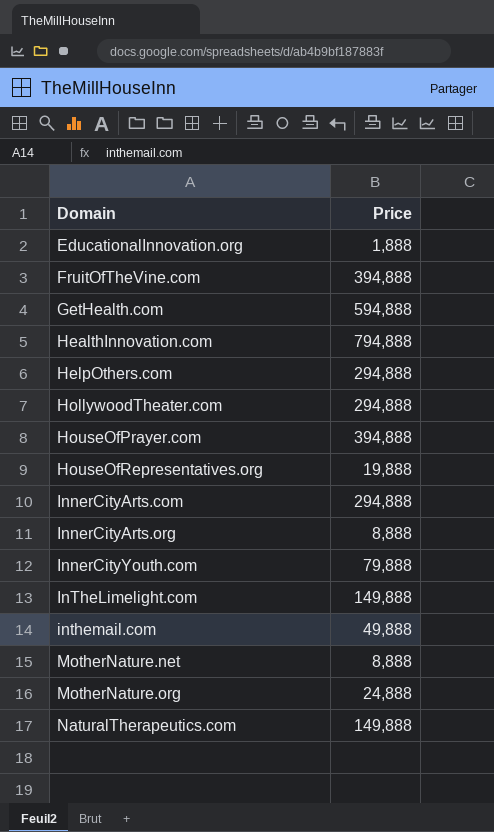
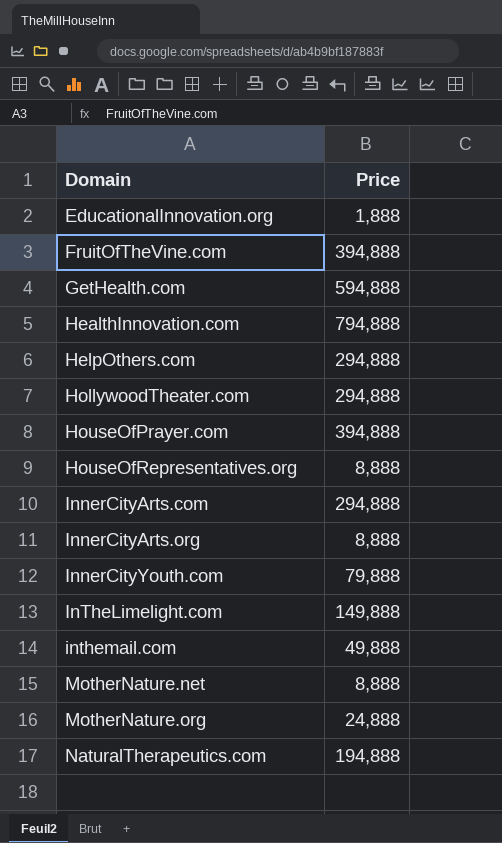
HouseOfRepresentatives.org | Price: 19,888 -> 8,888
NaturalTherapeutics.com | Price: 149,888 -> 194,888

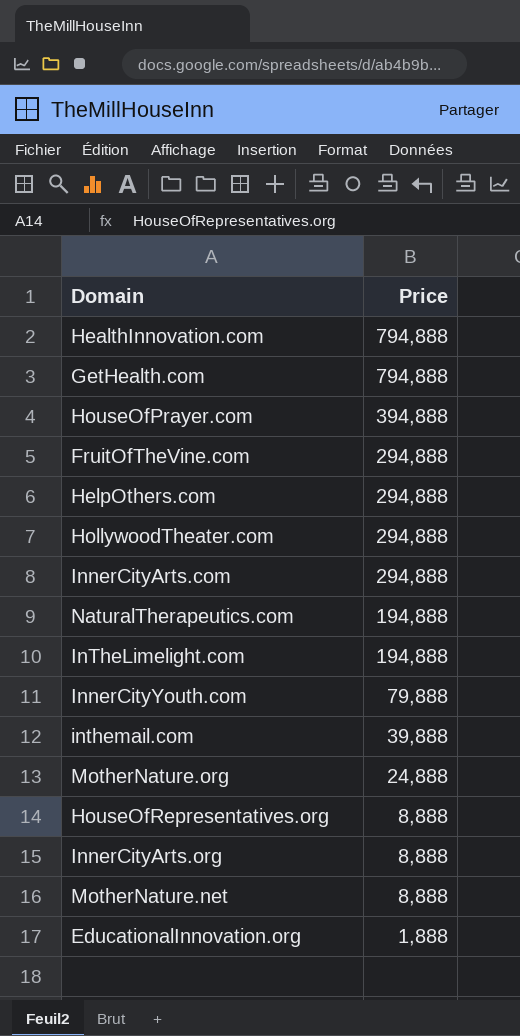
row order: Domain ascending -> Price descending
GetHealth.com | Price: 594,888 -> 794,888
FruitOfTheVine.com | Price: 394,888 -> 294,888
InTheLimelight.com | Price: 149,888 -> 194,888
inthemail.com | Price: 49,888 -> 39,888

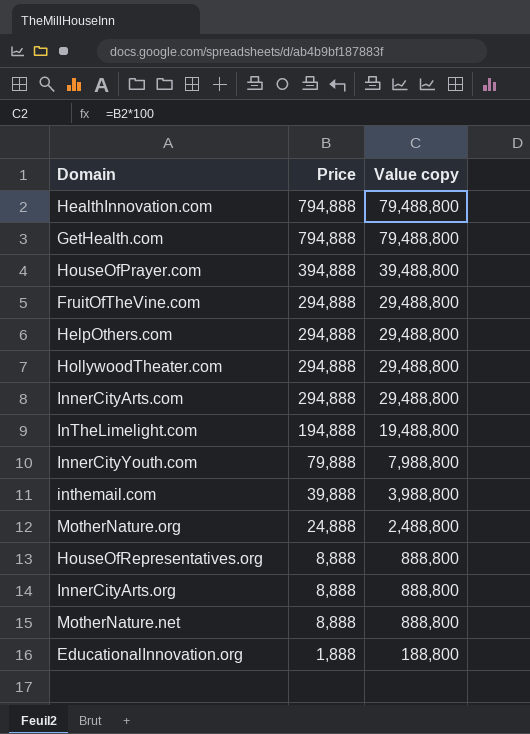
column Value copy | formula: none -> [Price] * 100
row NaturalTherapeutics.com: 194,888 -> none

